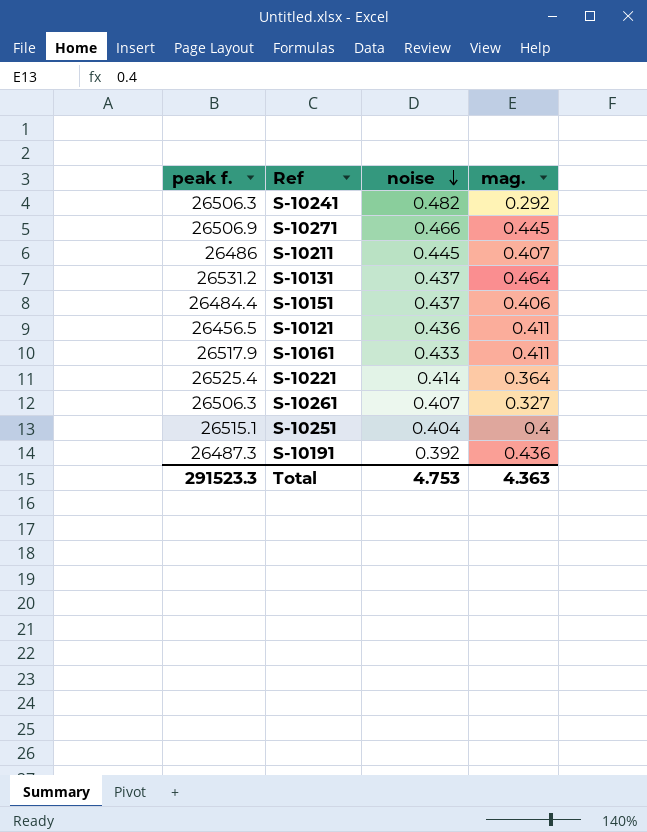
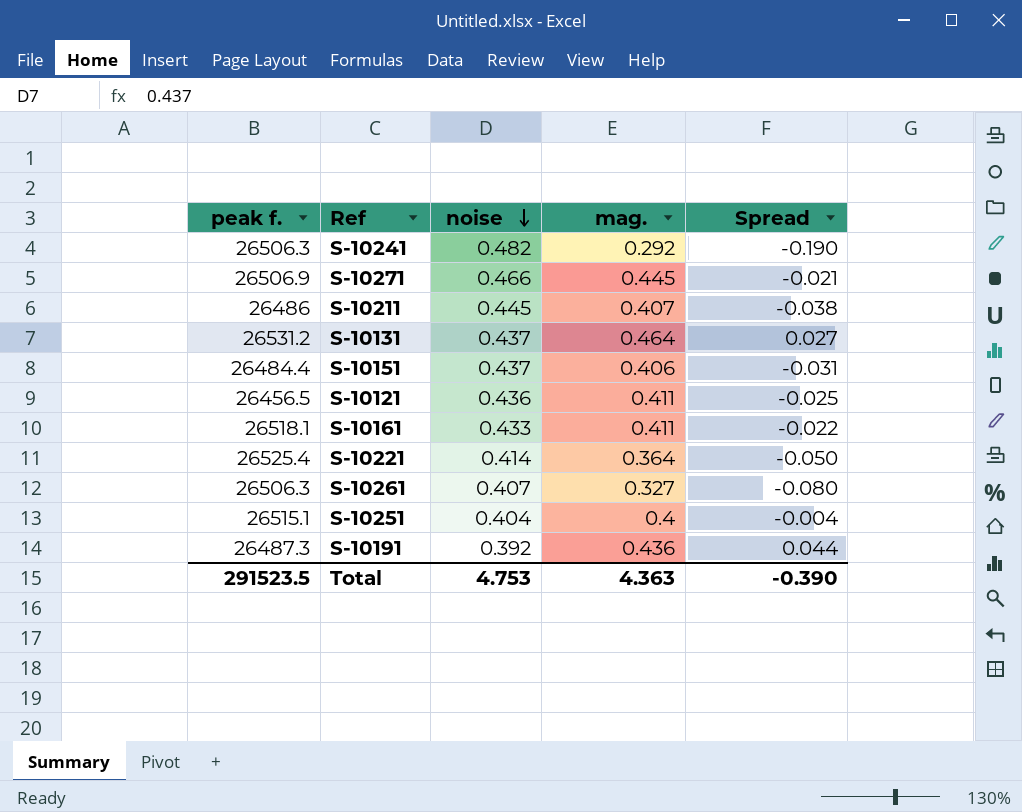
column Spread | formula: none -> [mag.] - [noise]
S-10161 | peak f.: 26517.9 -> 26518.1
Total | peak f.: 291523.3 -> 291523.5

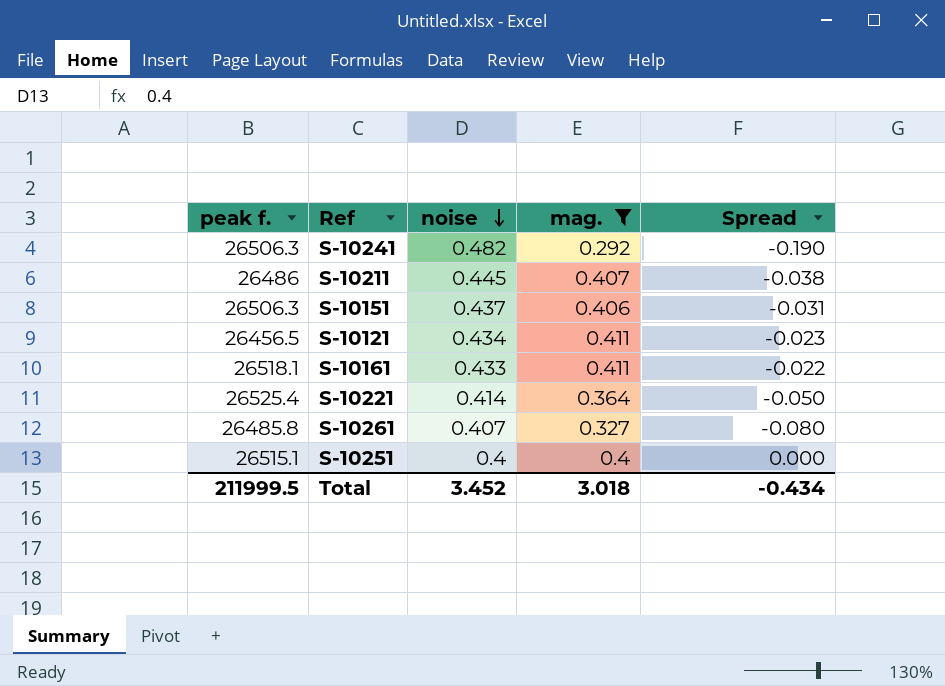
filter: none -> mag. <= 0.411
S-10151 | peak f.: 26484.4 -> 26506.3
S-10121 | noise: 0.436 -> 0.434
S-10121 | Spread: -0.025 -> -0.023
S-10261 | peak f.: 26506.3 -> 26485.8
S-10251 | noise: 0.404 -> 0.4
S-10251 | Spread: -0.004 -> 0.000
Total | peak f.: 291523.5 -> 211999.5
Total | noise: 4.753 -> 3.452
Total | mag.: 4.363 -> 3.018
Total | Spread: -0.390 -> -0.434

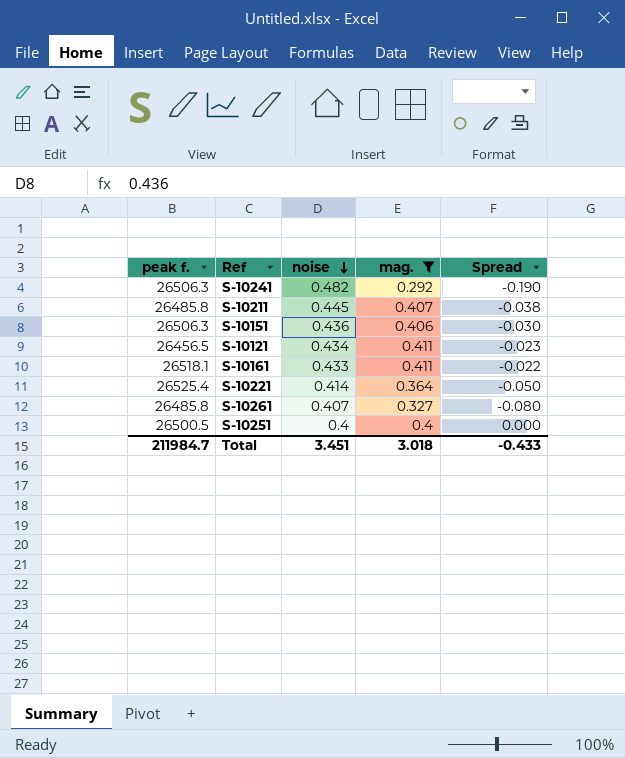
S-10211 | peak f.: 26486 -> 26485.8
S-10151 | noise: 0.437 -> 0.436
S-10151 | Spread: -0.031 -> -0.030
S-10251 | peak f.: 26515.1 -> 26500.5
Total | peak f.: 211999.5 -> 211984.7
Total | noise: 3.452 -> 3.451
Total | Spread: -0.434 -> -0.433

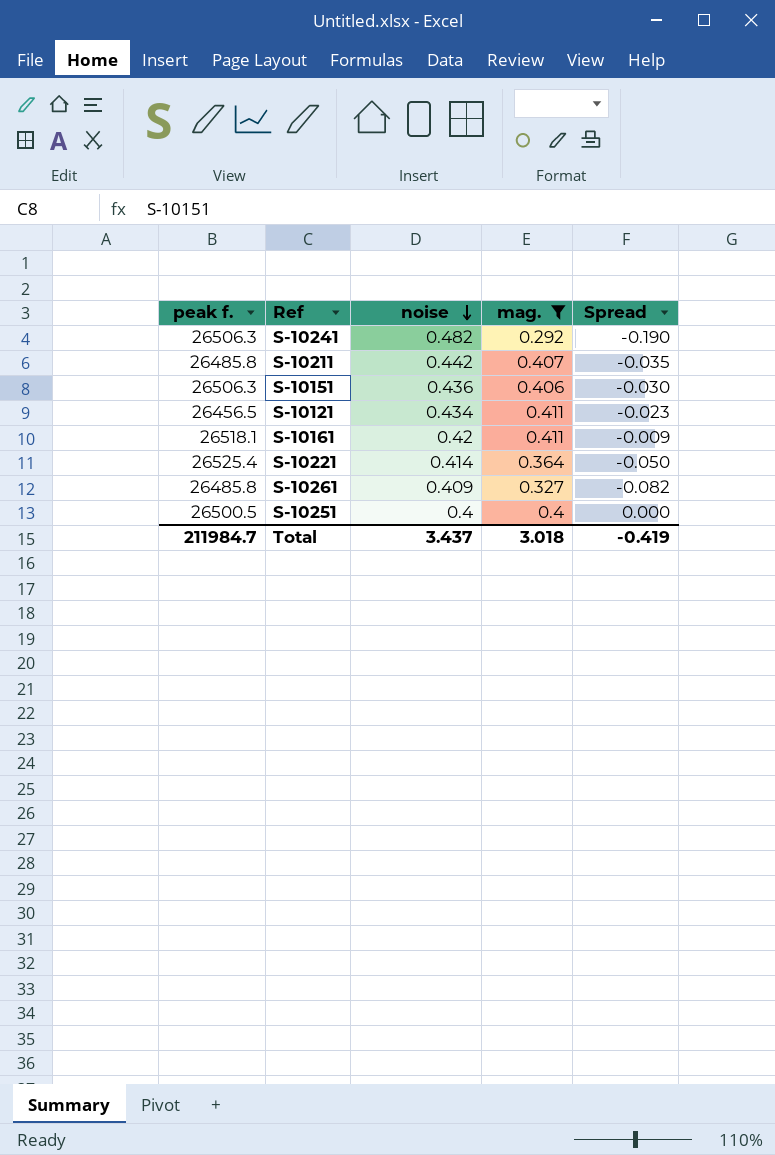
S-10211 | noise: 0.445 -> 0.442
S-10211 | Spread: -0.038 -> -0.035
S-10161 | noise: 0.433 -> 0.42
S-10161 | Spread: -0.022 -> -0.009
S-10261 | noise: 0.407 -> 0.409
S-10261 | Spread: -0.080 -> -0.082
Total | noise: 3.451 -> 3.437
Total | Spread: -0.433 -> -0.419

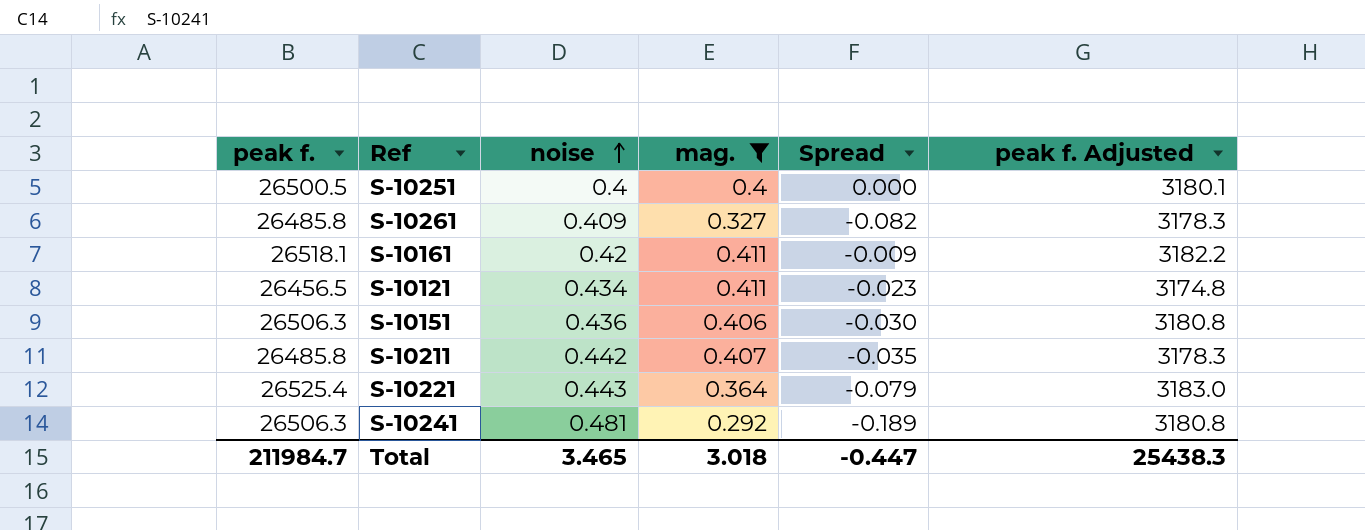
row order: noise descending -> noise ascending
column peak f. Adjusted | formula: none -> [peak f.] * 0.12
S-10221 | noise: 0.414 -> 0.443
S-10221 | Spread: -0.050 -> -0.079
S-10241 | noise: 0.482 -> 0.481
S-10241 | Spread: -0.190 -> -0.189
Total | noise: 3.437 -> 3.465
Total | Spread: -0.419 -> -0.447

